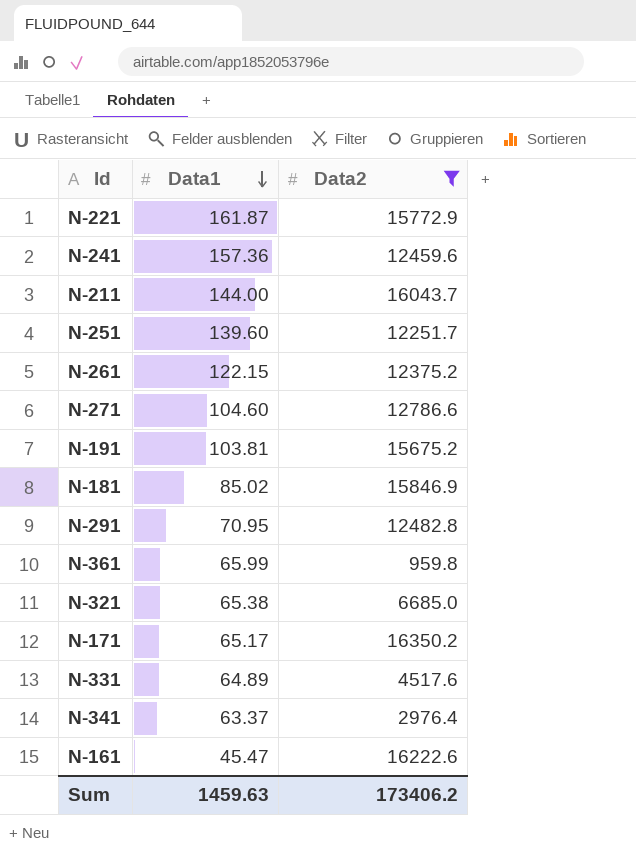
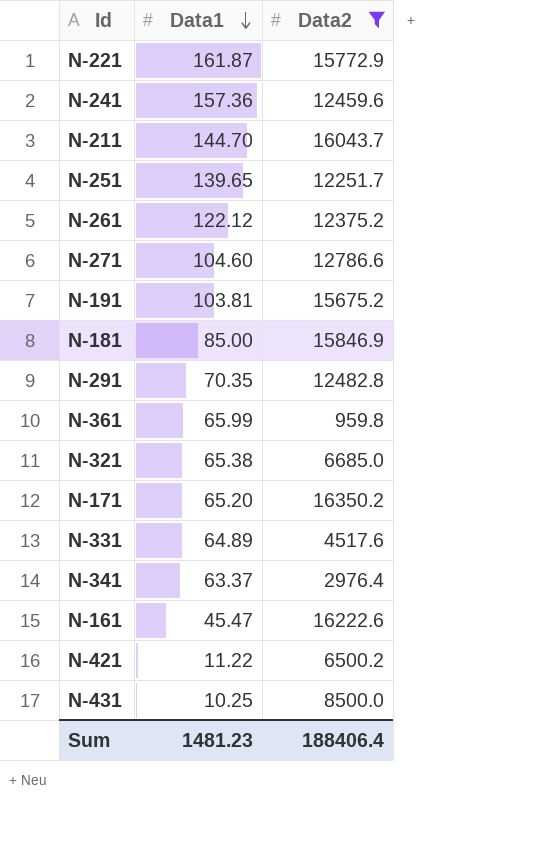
N-211 | Data1: 144.00 -> 144.70
N-251 | Data1: 139.60 -> 139.65
N-261 | Data1: 122.15 -> 122.12
N-181 | Data1: 85.02 -> 85.00
N-291 | Data1: 70.95 -> 70.35
N-171 | Data1: 65.17 -> 65.20
row N-421: none -> 11.22 | 6500.2
row N-431: none -> 10.25 | 8500.0
Sum | Data1: 1459.63 -> 1481.23
Sum | Data2: 173406.2 -> 188406.4

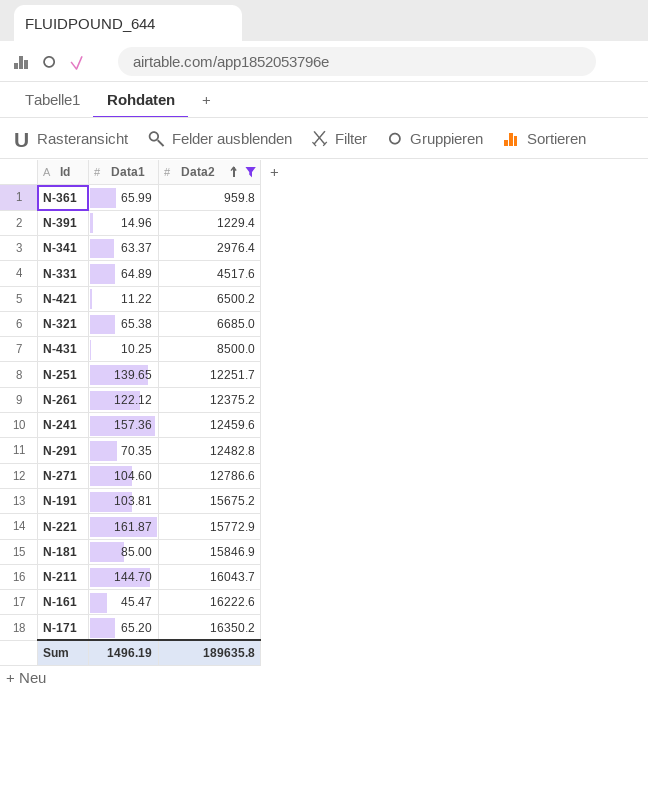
row order: Data1 descending -> Data2 ascending
row N-391: none -> 14.96 | 1229.4
Sum | Data1: 1481.23 -> 1496.19
Sum | Data2: 188406.4 -> 189635.8

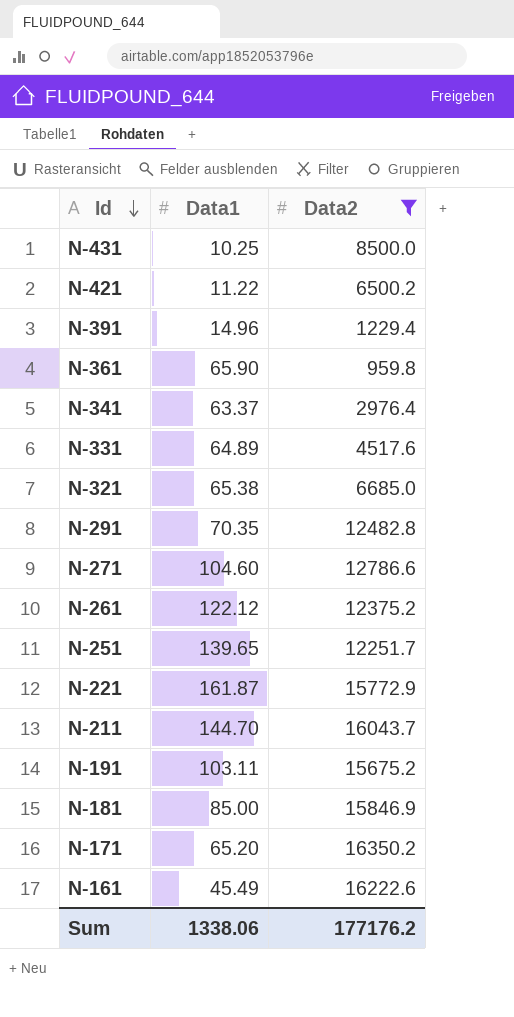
row order: Data2 ascending -> Id descending
row N-241: 157.36 | 12459.6 -> none
N-361 | Data1: 65.99 -> 65.90
N-191 | Data1: 103.81 -> 103.11
N-161 | Data1: 45.47 -> 45.49
Sum | Data1: 1496.19 -> 1338.06
Sum | Data2: 189635.8 -> 177176.2

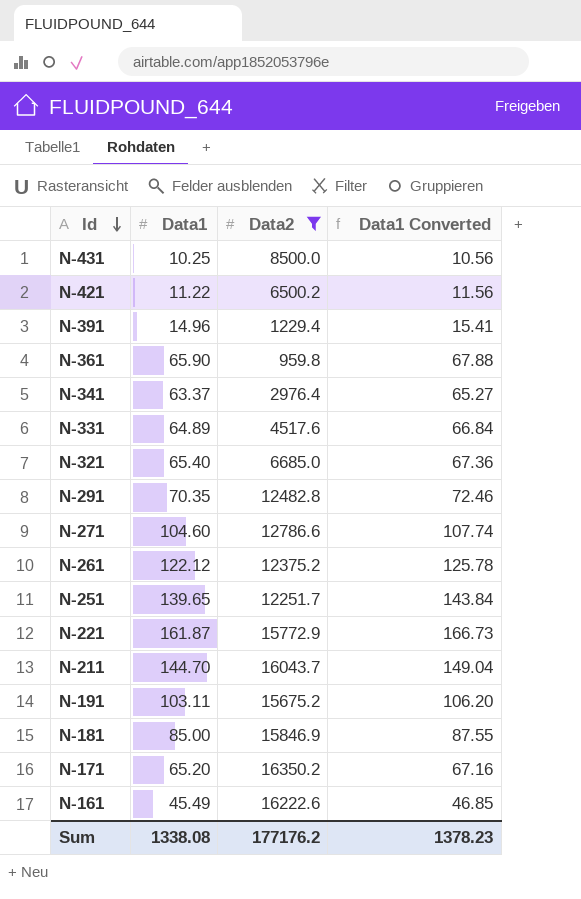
column Data1 Converted | formula: none -> [Data1] * 1.03
N-321 | Data1: 65.38 -> 65.40
Sum | Data1: 1338.06 -> 1338.08

